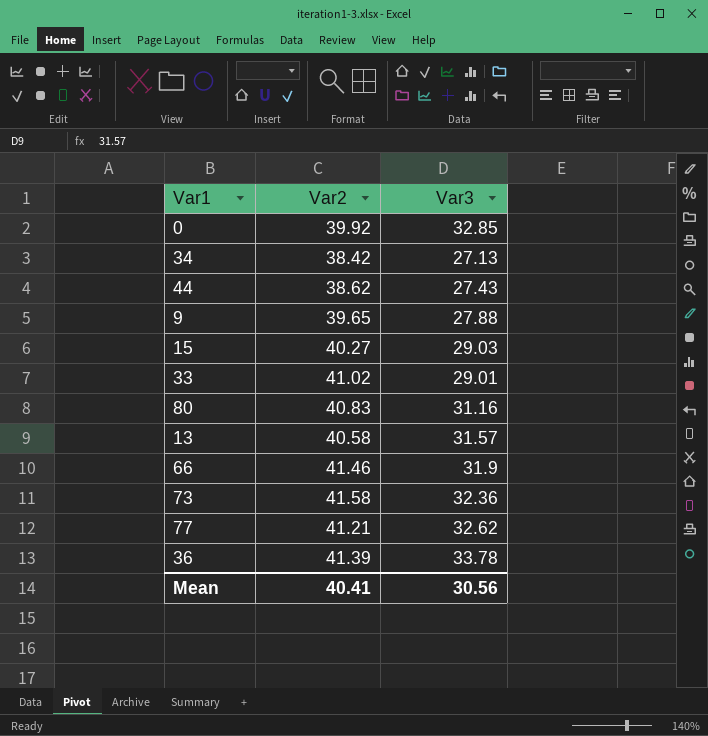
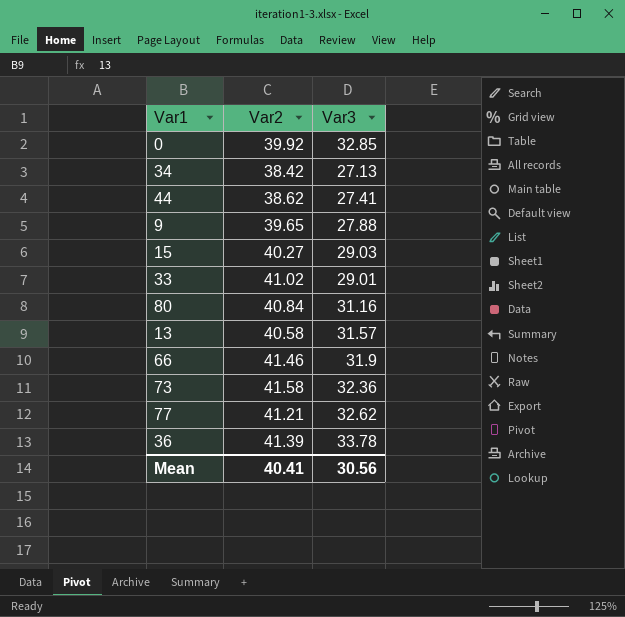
44 | Var3: 27.43 -> 27.41
80 | Var2: 40.83 -> 40.84

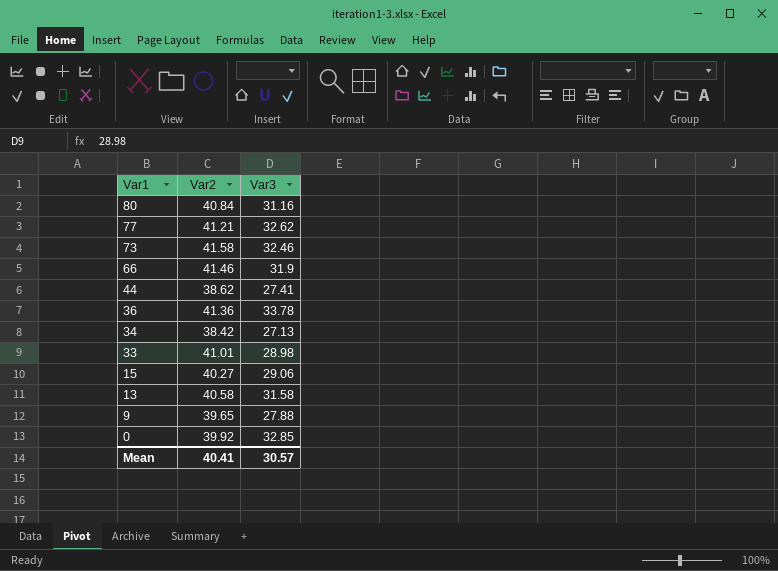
row order: none -> Var1 descending
73 | Var3: 32.36 -> 32.46
36 | Var2: 41.39 -> 41.36
33 | Var2: 41.02 -> 41.01
33 | Var3: 29.01 -> 28.98
15 | Var3: 29.03 -> 29.06
13 | Var3: 31.57 -> 31.58
Mean | Var3: 30.56 -> 30.57

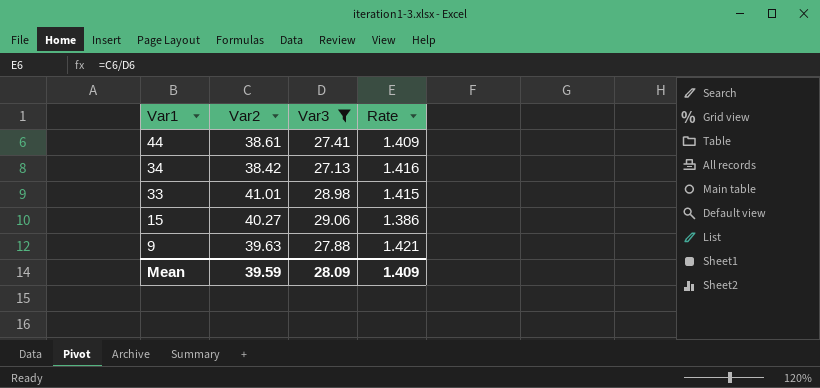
filter: none -> Var3 <= 29.06
column Rate | formula: none -> [Var2] / [Var3]
44 | Var2: 38.62 -> 38.61
9 | Var2: 39.65 -> 39.63
Mean | Var2: 40.41 -> 39.59
Mean | Var3: 30.57 -> 28.09

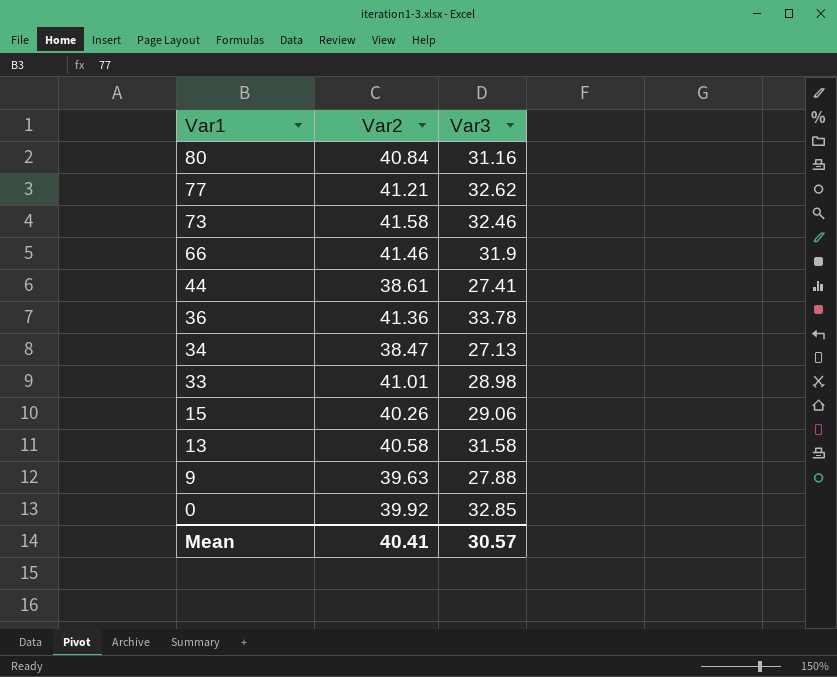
filter: Var3 <= 29.06 -> none
column Rate | formula: [Var2] / [Var3] -> none
34 | Var2: 38.42 -> 38.47
15 | Var2: 40.27 -> 40.26
Mean | Var2: 39.59 -> 40.41
Mean | Var3: 28.09 -> 30.57

